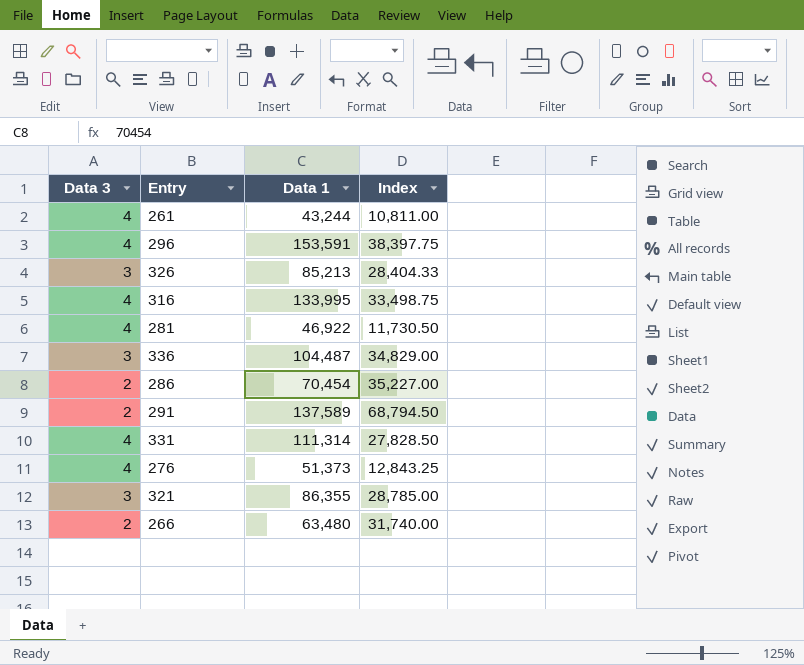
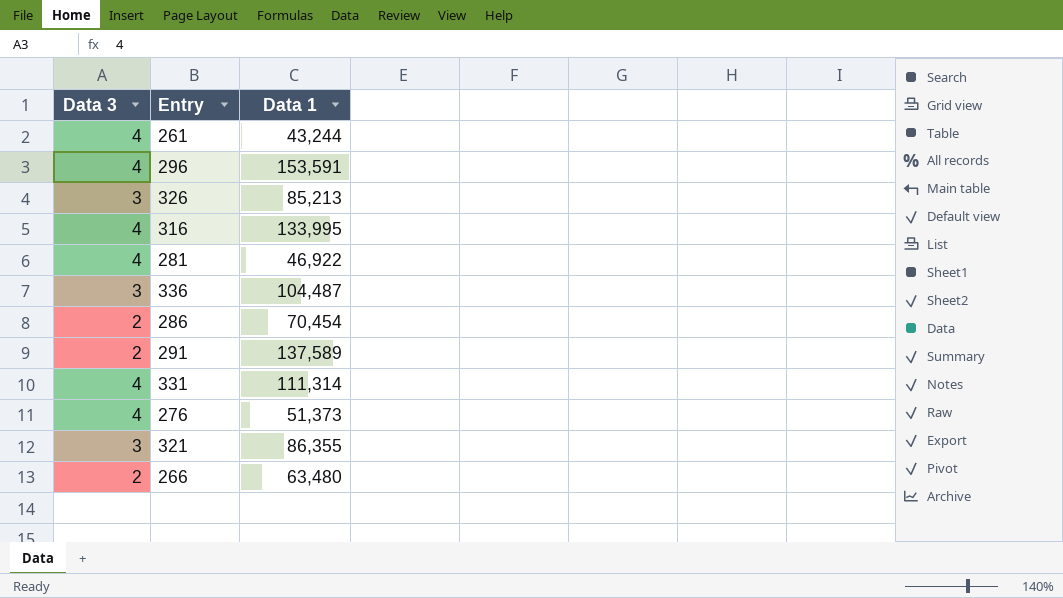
column Index | formula: [Data 1] / [Data 3] -> none

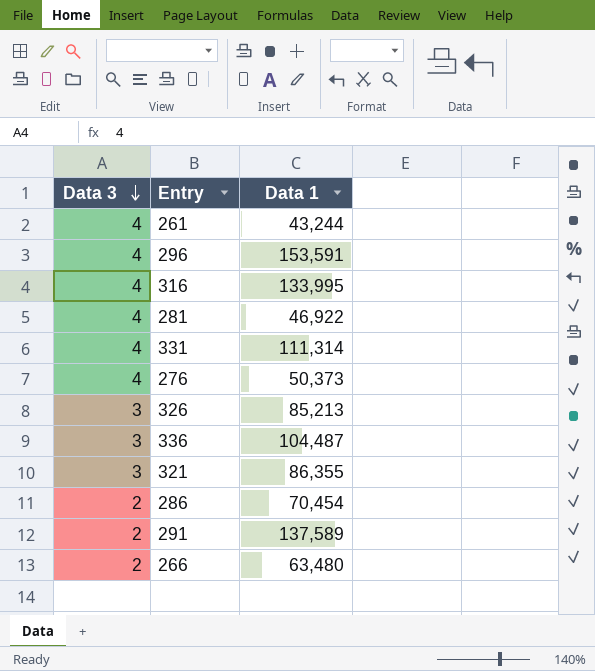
row order: none -> Data 3 descending
276 | Data 1: 51,373 -> 50,373

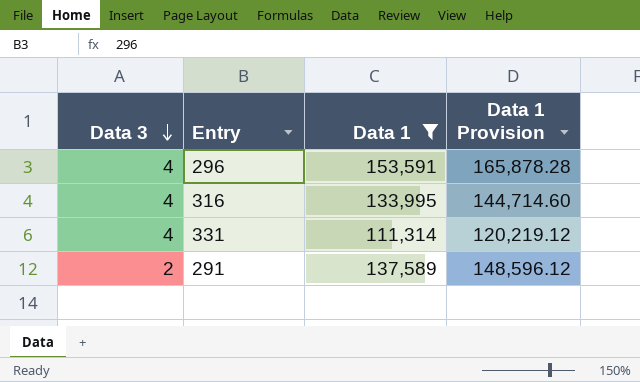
filter: none -> Data 1 >= 111,314
column Data 1 Provision | formula: none -> [Data 1] * 1.08

